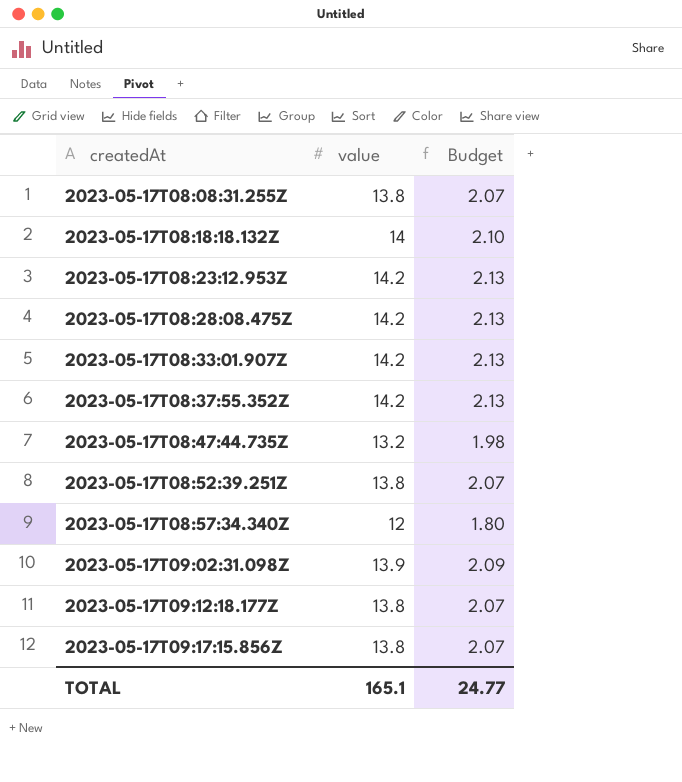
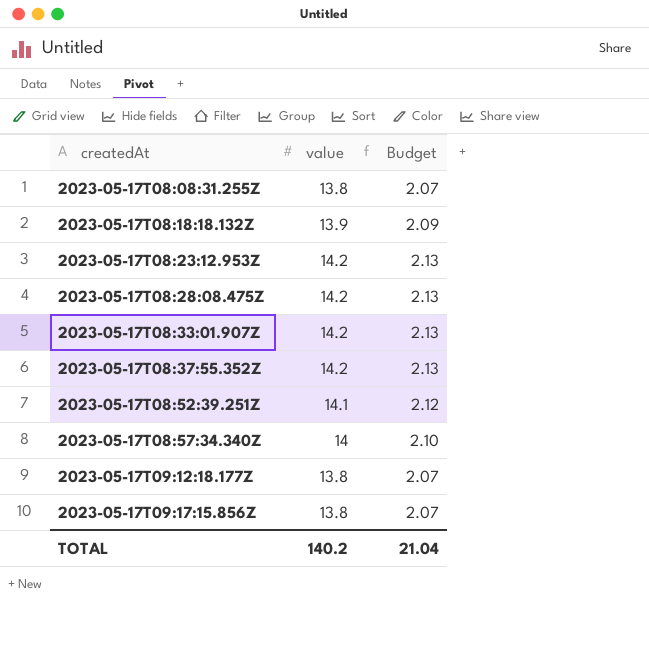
row 2023-05-17T08:47:44.735Z: 13.2 | 1.98 -> none
row 2023-05-17T09:02:31.098Z: 13.9 | 2.09 -> none
2023-05-17T08:18:18.132Z | value: 14 -> 13.9
2023-05-17T08:18:18.132Z | Budget: 2.10 -> 2.09
2023-05-17T08:52:39.251Z | value: 13.8 -> 14.1
2023-05-17T08:52:39.251Z | Budget: 2.07 -> 2.12
2023-05-17T08:57:34.340Z | value: 12 -> 14
2023-05-17T08:57:34.340Z | Budget: 1.80 -> 2.10
TOTAL | value: 165.1 -> 140.2
TOTAL | Budget: 24.77 -> 21.04

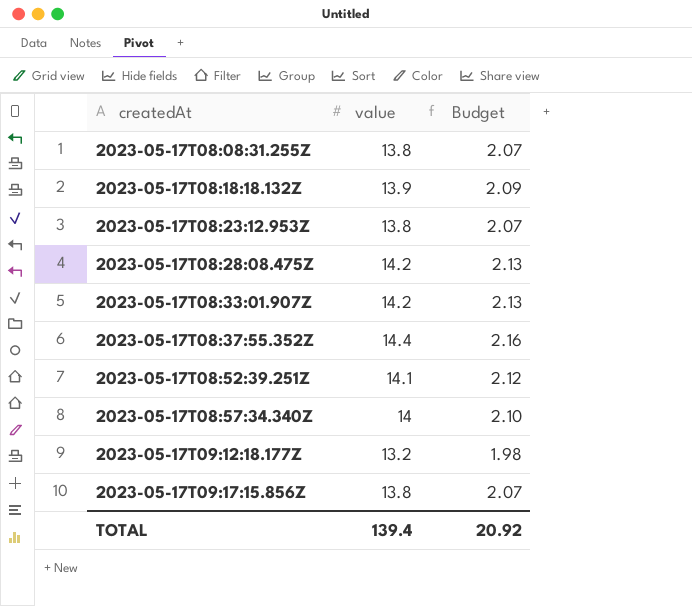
2023-05-17T08:23:12.953Z | value: 14.2 -> 13.8
2023-05-17T08:23:12.953Z | Budget: 2.13 -> 2.07
2023-05-17T08:37:55.352Z | value: 14.2 -> 14.4
2023-05-17T08:37:55.352Z | Budget: 2.13 -> 2.16
2023-05-17T09:12:18.177Z | value: 13.8 -> 13.2
2023-05-17T09:12:18.177Z | Budget: 2.07 -> 1.98
TOTAL | value: 140.2 -> 139.4
TOTAL | Budget: 21.04 -> 20.92

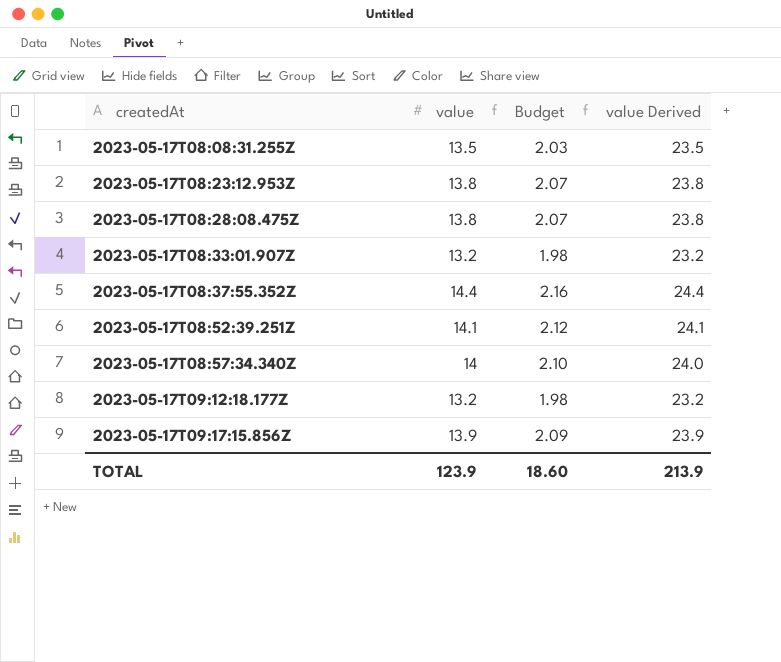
column value Derived | formula: none -> [value] + 10
row 2023-05-17T08:18:18.132Z: 13.9 | 2.09 -> none
2023-05-17T08:08:31.255Z | value: 13.8 -> 13.5
2023-05-17T08:08:31.255Z | Budget: 2.07 -> 2.03
2023-05-17T08:28:08.475Z | value: 14.2 -> 13.8
2023-05-17T08:28:08.475Z | Budget: 2.13 -> 2.07
2023-05-17T08:33:01.907Z | value: 14.2 -> 13.2
2023-05-17T08:33:01.907Z | Budget: 2.13 -> 1.98
2023-05-17T09:17:15.856Z | value: 13.8 -> 13.9
2023-05-17T09:17:15.856Z | Budget: 2.07 -> 2.09
TOTAL | value: 139.4 -> 123.9
TOTAL | Budget: 20.92 -> 18.60

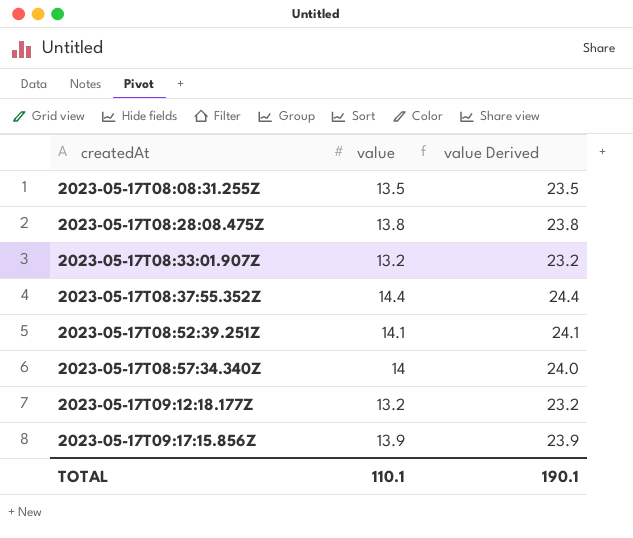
column Budget | formula: [value] * 0.15 -> none
row 2023-05-17T08:23:12.953Z: 13.8 | 2.07 | 23.8 -> none
TOTAL | value: 123.9 -> 110.1
TOTAL | value Derived: 213.9 -> 190.1

